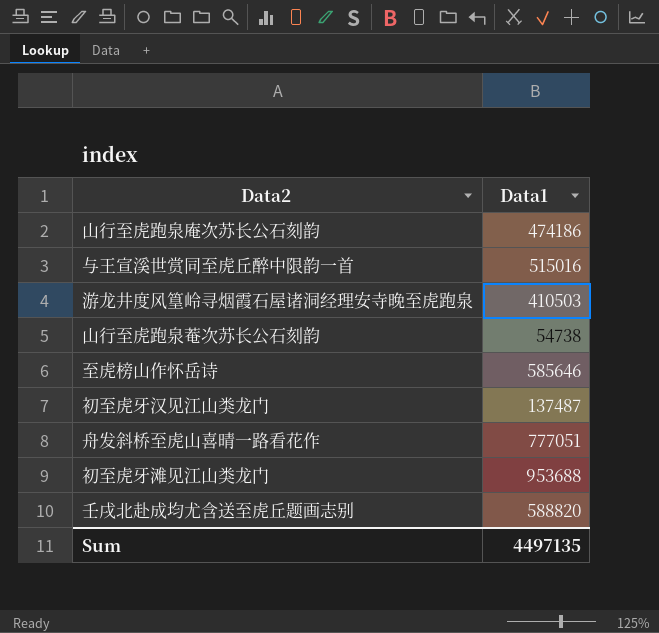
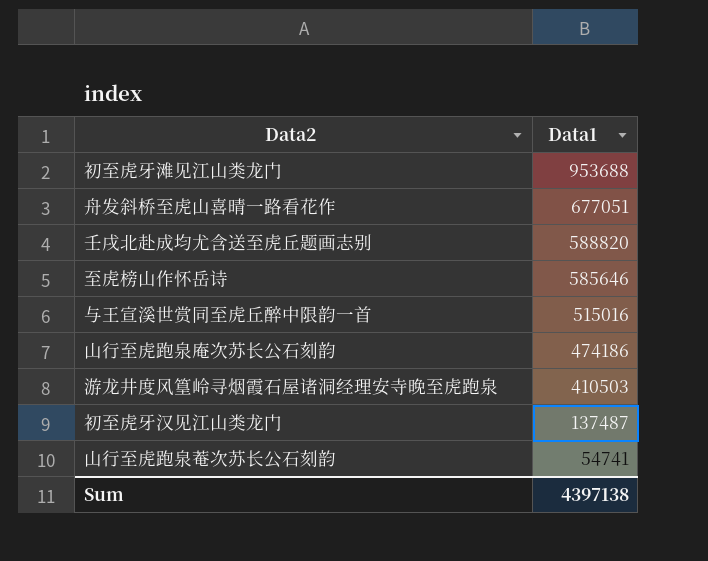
row order: none -> Data1 descending
舟发斜桥至虎山喜晴一路看花作 | Data1: 777051 -> 677051
山行至虎跑泉菴次苏长公石刻韵 | Data1: 54738 -> 54741
Sum | Data1: 4497135 -> 4397138

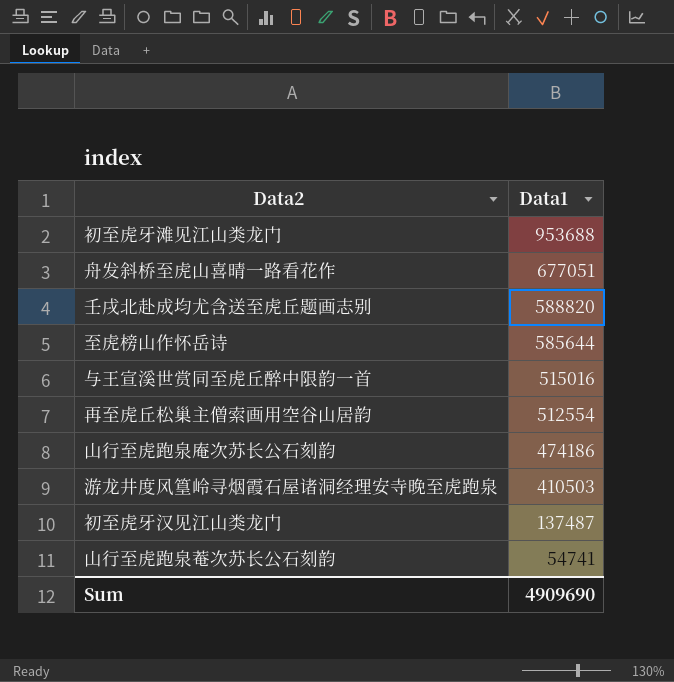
至虎榜山作怀岳诗 | Data1: 585646 -> 585644
row 再至虎丘松巢主僧索画用空谷山居韵: none -> 512554
Sum | Data1: 4397138 -> 4909690

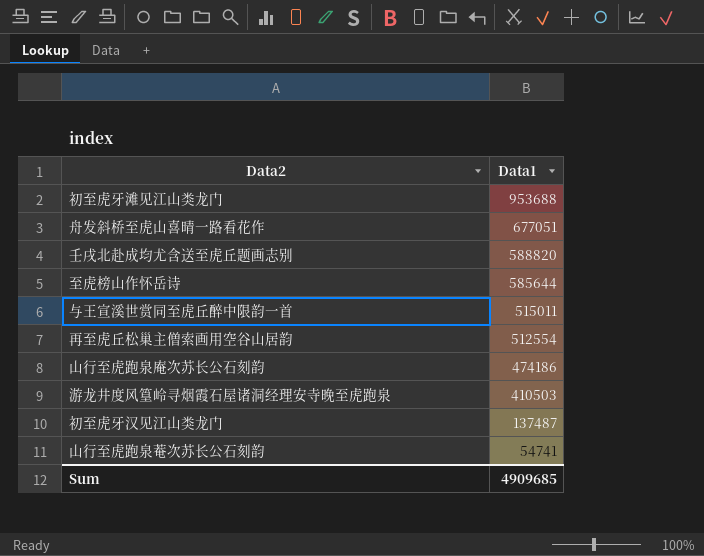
与王宣溪世赏同至虎丘醉中限韵一首 | Data1: 515016 -> 515011
Sum | Data1: 4909690 -> 4909685

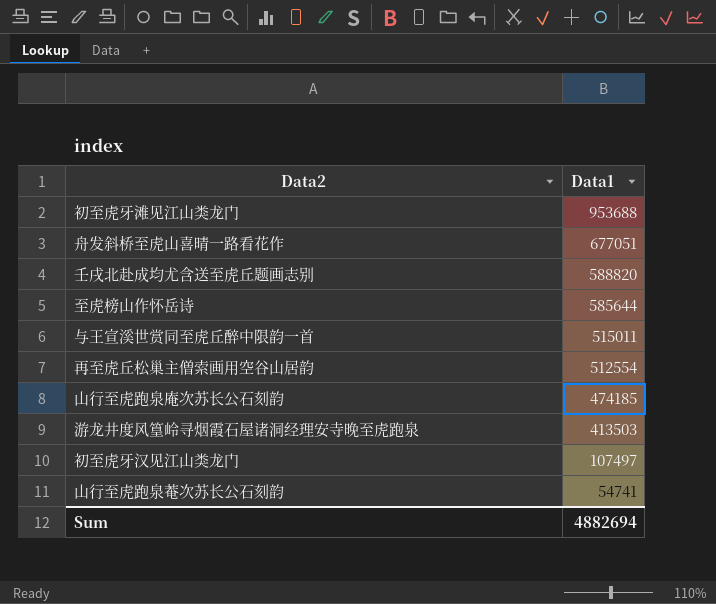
山行至虎跑泉庵次苏长公石刻韵 | Data1: 474186 -> 474185
游龙井度风篁岭寻烟霞石屋诸洞经理安寺晚至虎跑泉 | Data1: 410503 -> 413503
初至虎牙汉见江山类龙门 | Data1: 137487 -> 107497
Sum | Data1: 4909685 -> 4882694

